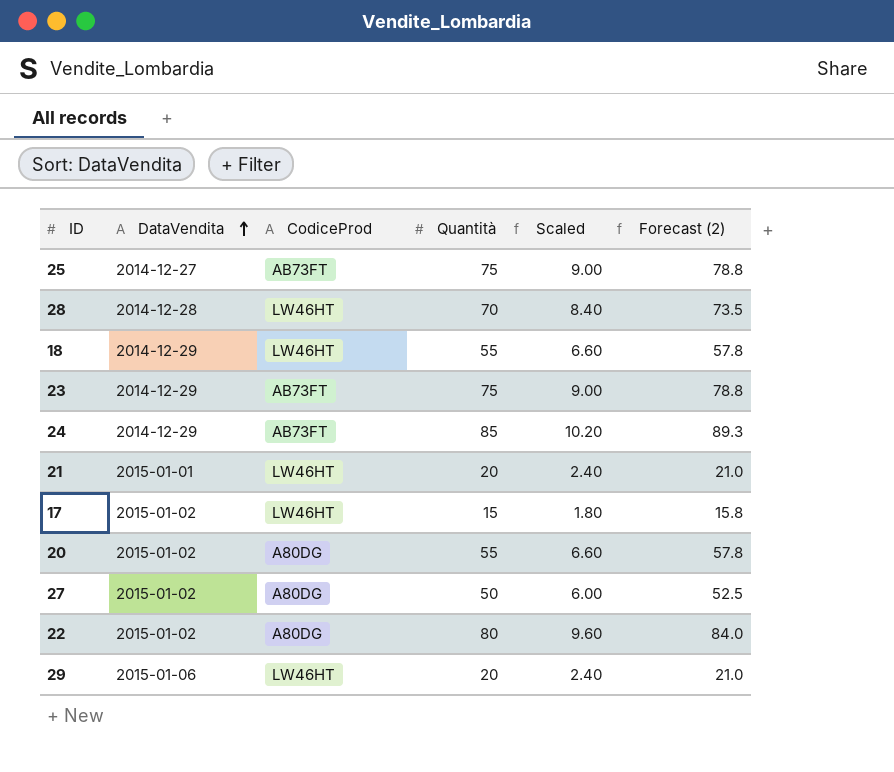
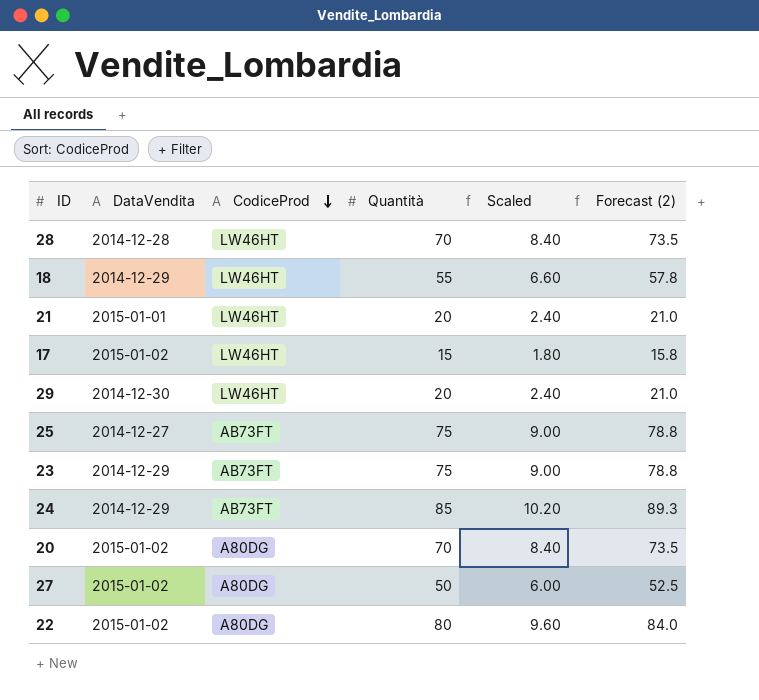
row order: DataVendita ascending -> CodiceProd descending
29 | DataVendita: 2015-01-06 -> 2014-12-30
20 | Quantità: 55 -> 70
20 | Scaled: 6.60 -> 8.40
20 | Forecast (2): 57.8 -> 73.5

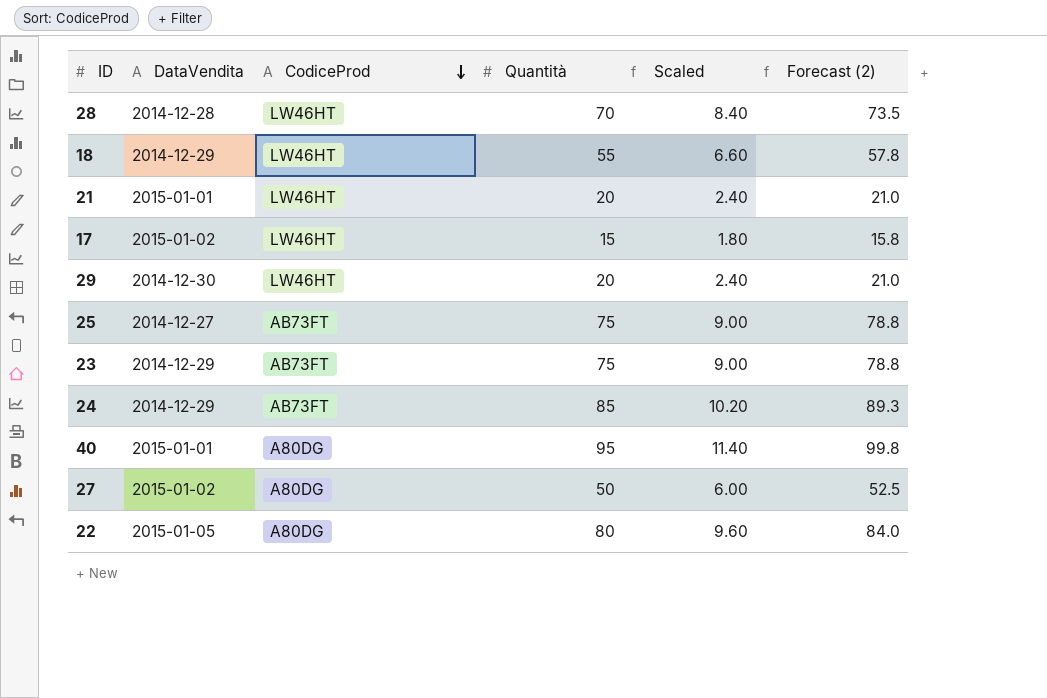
row 20: 2015-01-02 | A80DG | 70 | 8.40 | 73.5 -> none
row 40: none -> 2015-01-01 | A80DG | 95 | 11.40 | 99.8
22 | DataVendita: 2015-01-02 -> 2015-01-05

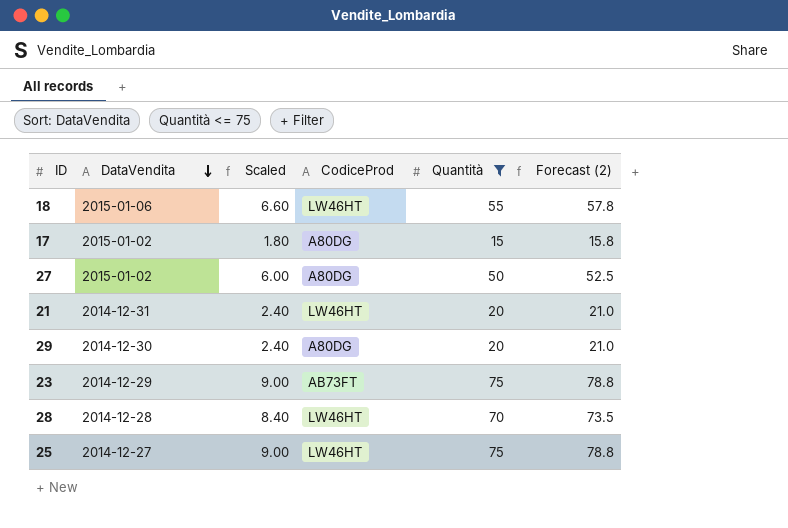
filter: none -> Quantità <= 75
row order: CodiceProd descending -> DataVendita descending
column Scaled | position: 5 -> 3
18 | DataVendita: 2014-12-29 -> 2015-01-06
17 | CodiceProd: LW46HT -> A80DG
21 | DataVendita: 2015-01-01 -> 2014-12-31
29 | CodiceProd: LW46HT -> A80DG
25 | CodiceProd: AB73FT -> LW46HT

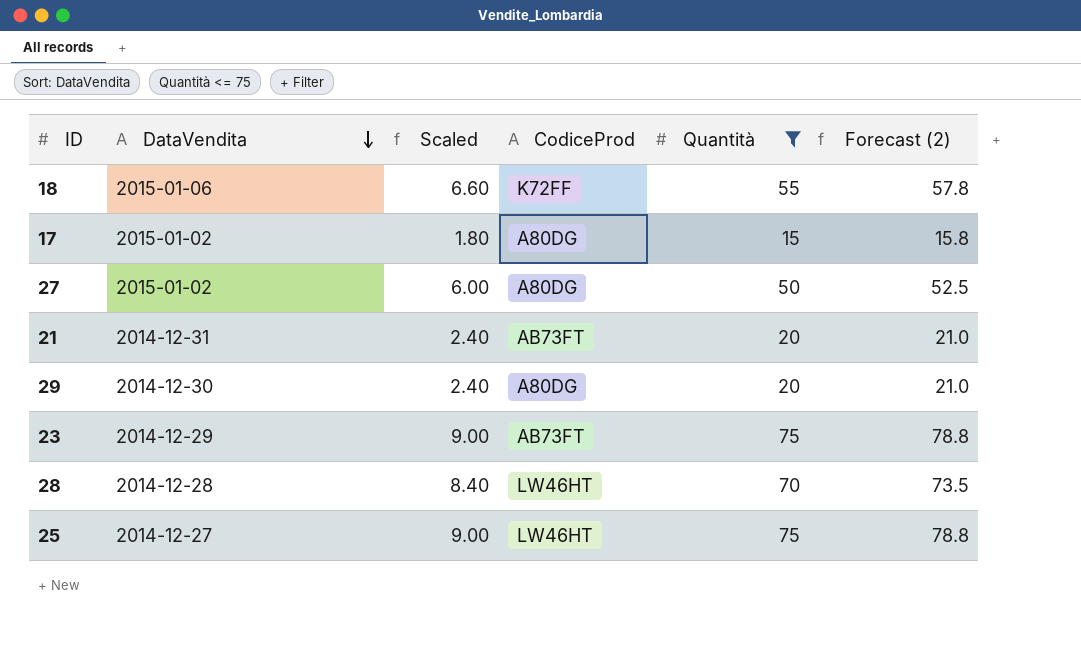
18 | CodiceProd: LW46HT -> K72FF
21 | CodiceProd: LW46HT -> AB73FT

